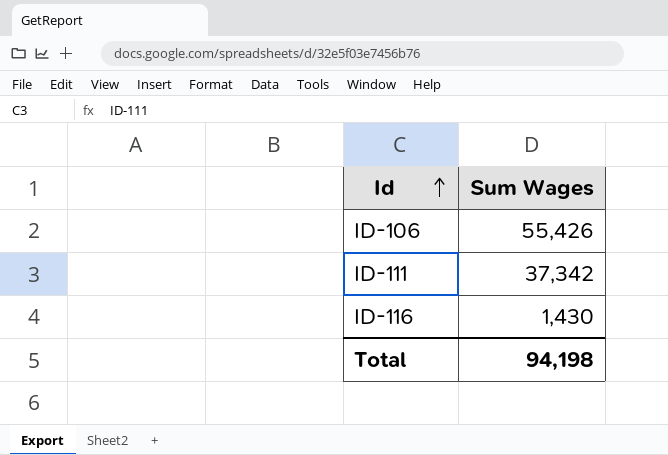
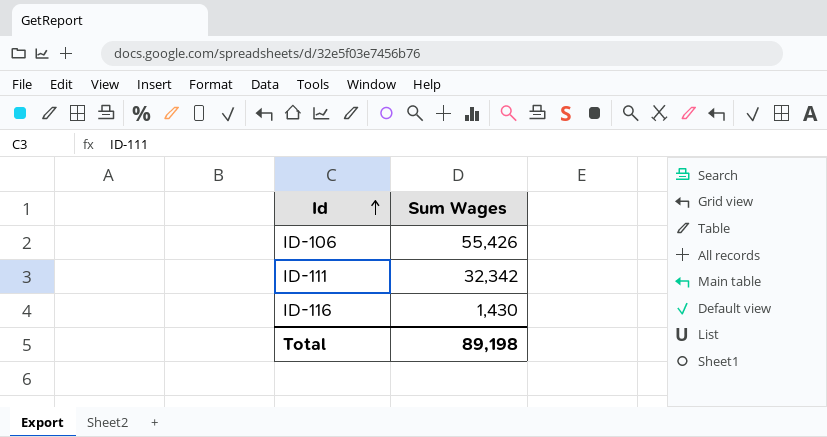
ID-111 | Sum Wages: 37,342 -> 32,342
Total | Sum Wages: 94,198 -> 89,198

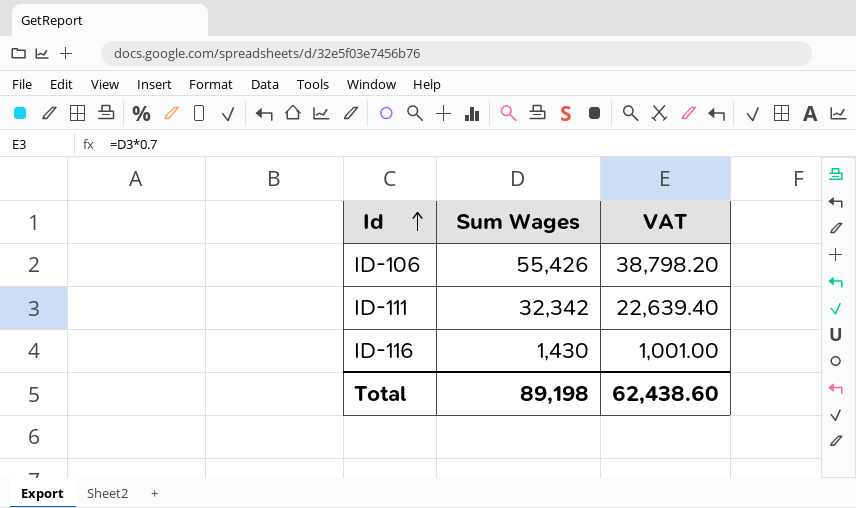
column VAT | formula: none -> [Sum Wages] * 0.7

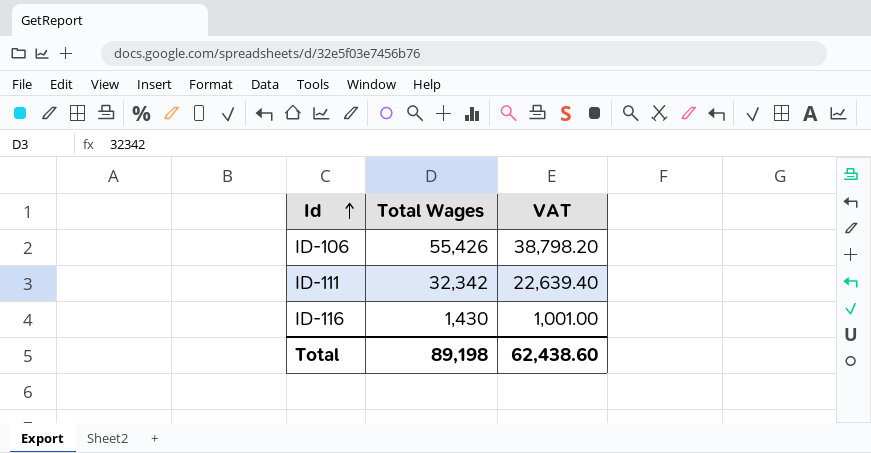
column name: Sum Wages -> Total Wages

